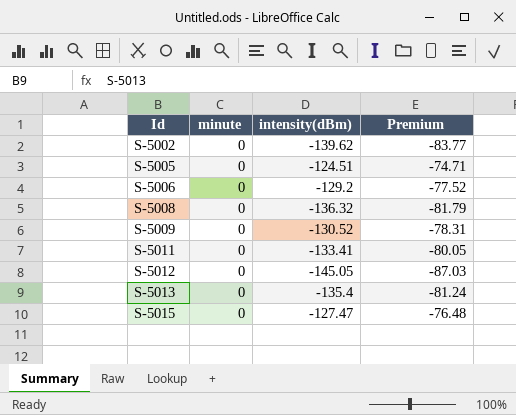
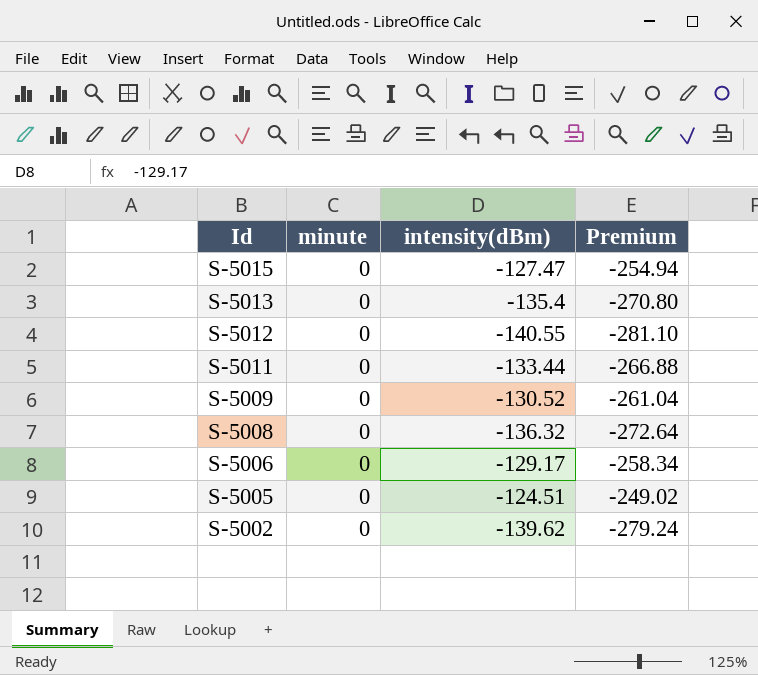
row order: Id ascending -> Id descending
column Premium | formula: [intensity(dBm)] * 0.6 -> [intensity(dBm)] * 2
S-5012 | intensity(dBm): -145.05 -> -140.55
S-5011 | intensity(dBm): -133.41 -> -133.44
S-5006 | intensity(dBm): -129.2 -> -129.17

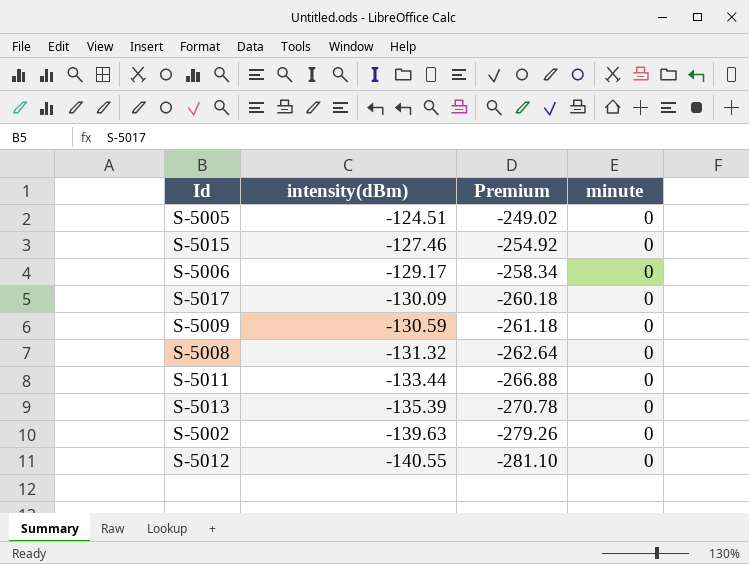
row order: Id descending -> intensity(dBm) descending
column minute | position: 2 -> 4
S-5015 | intensity(dBm): -127.47 -> -127.46
S-5015 | Premium: -254.94 -> -254.92
row S-5017: none -> -130.09 | -260.18 | 0
S-5009 | intensity(dBm): -130.52 -> -130.59
S-5009 | Premium: -261.04 -> -261.18
S-5008 | intensity(dBm): -136.32 -> -131.32
S-5008 | Premium: -272.64 -> -262.64
S-5013 | intensity(dBm): -135.4 -> -135.39
S-5013 | Premium: -270.80 -> -270.78
S-5002 | intensity(dBm): -139.62 -> -139.63
S-5002 | Premium: -279.24 -> -279.26

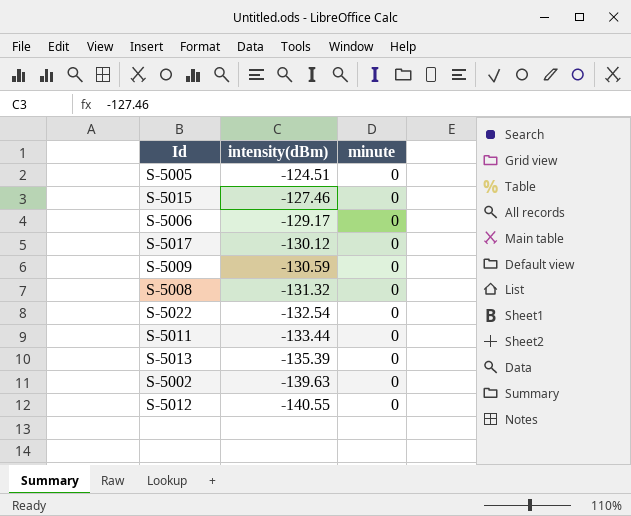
column Premium | formula: [intensity(dBm)] * 2 -> none
S-5017 | intensity(dBm): -130.09 -> -130.12
row S-5022: none -> -132.54 | 0

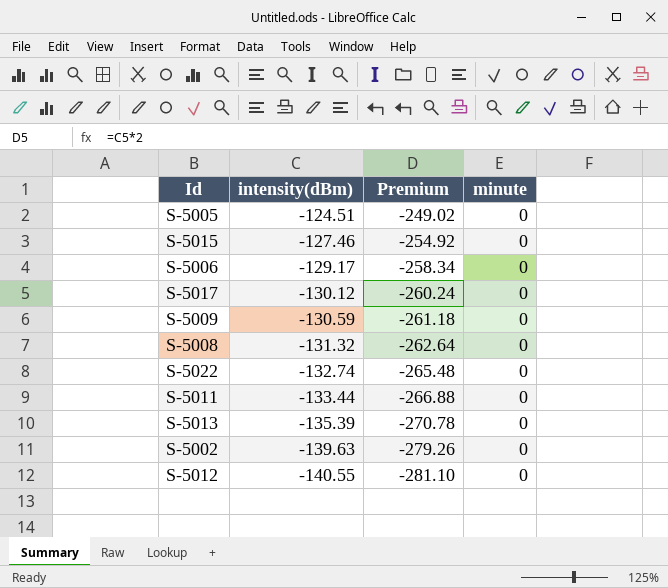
column Premium | formula: none -> [intensity(dBm)] * 2
S-5022 | intensity(dBm): -132.54 -> -132.74

